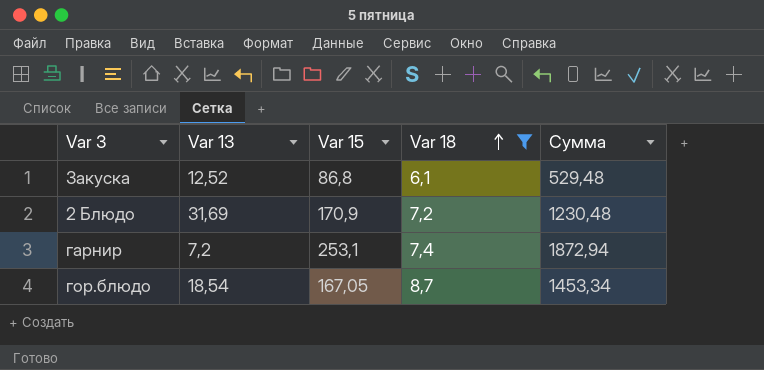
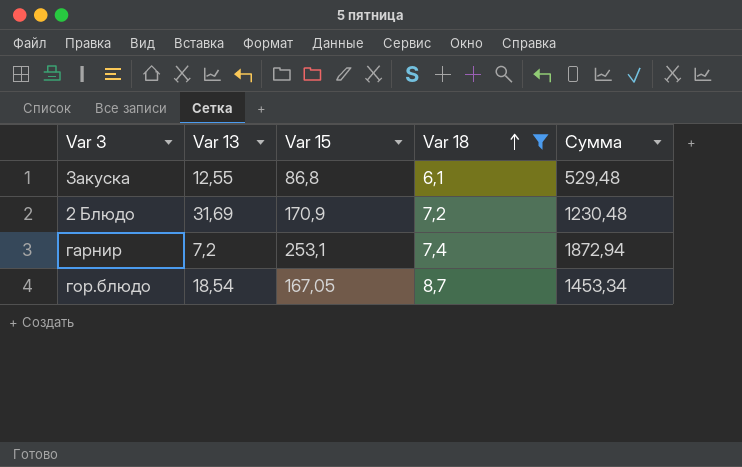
Закуска | Var 13: 12,52 -> 12,55

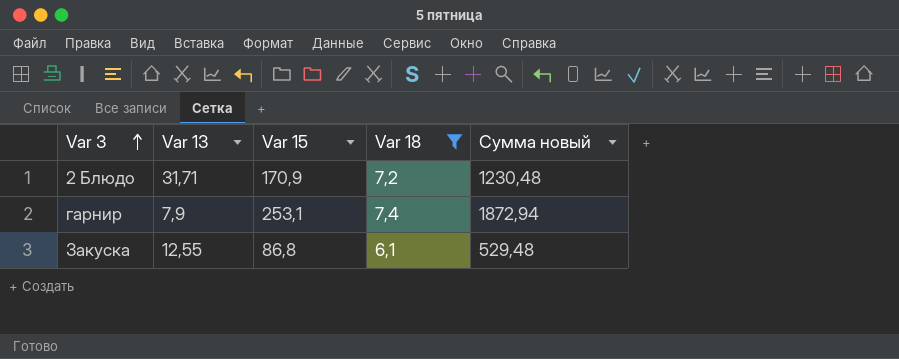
row order: Var 18 ascending -> Var 3 ascending
column name: Сумма -> Сумма новый
row гор.блюдо: 18,54 | 167,05 | 8,7 | 1453,34 -> none
2 Блюдо | Var 13: 31,69 -> 31,71
гарнир | Var 13: 7,2 -> 7,9

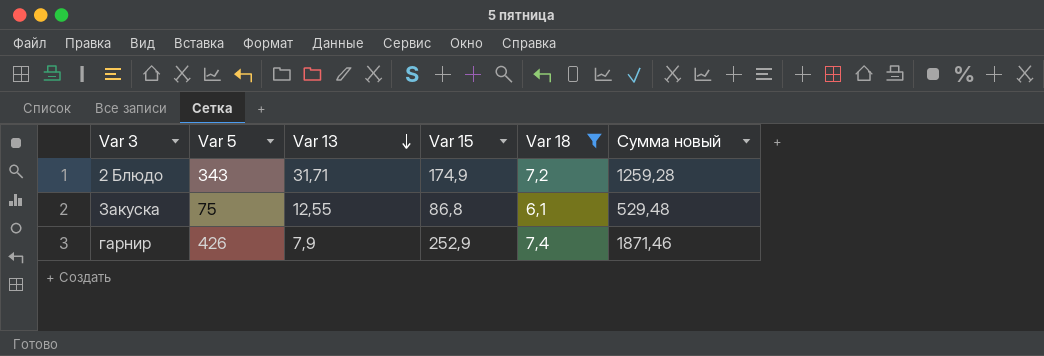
row order: Var 3 ascending -> Var 13 descending
column Var 5 | position: none -> 2
2 Блюдо | Var 15: 170,9 -> 174,9
2 Блюдо | Сумма новый: 1230,48 -> 1259,28
гарнир | Var 15: 253,1 -> 252,9
гарнир | Сумма новый: 1872,94 -> 1871,46

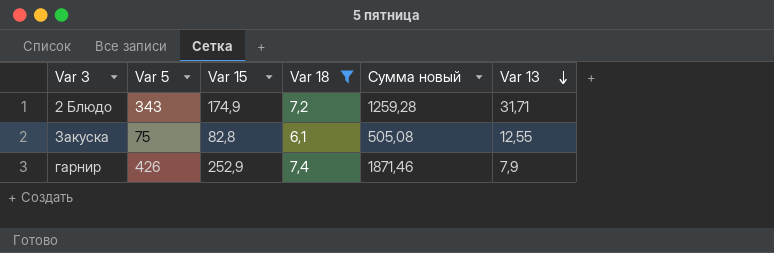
column Var 13 | position: 3 -> 6
Закуска | Var 15: 86,8 -> 82,8
Закуска | Сумма новый: 529,48 -> 505,08

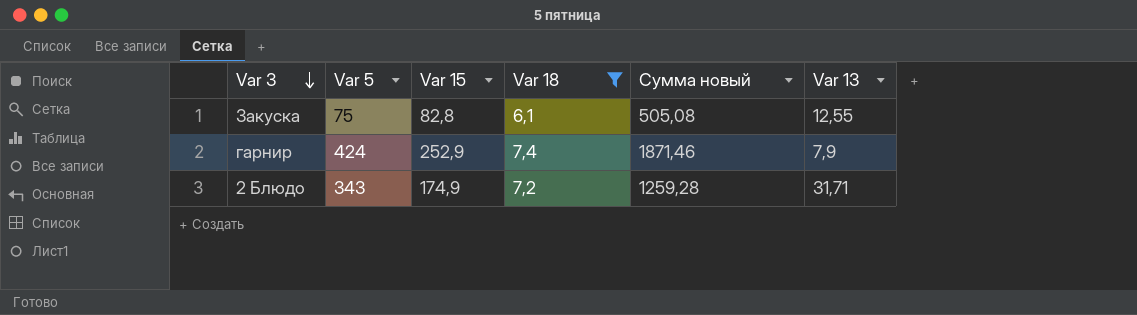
row order: Var 13 descending -> Var 3 descending
гарнир | Var 5: 426 -> 424

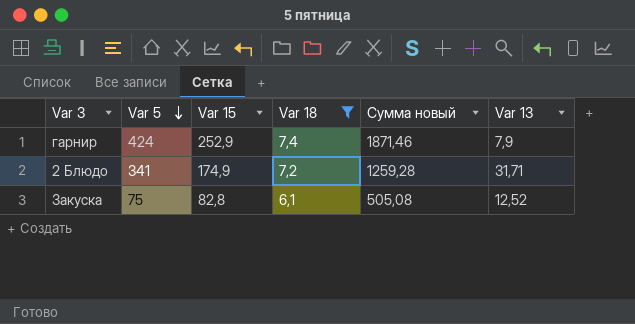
row order: Var 3 descending -> Var 5 descending
2 Блюдо | Var 5: 343 -> 341
Закуска | Var 13: 12,55 -> 12,52

